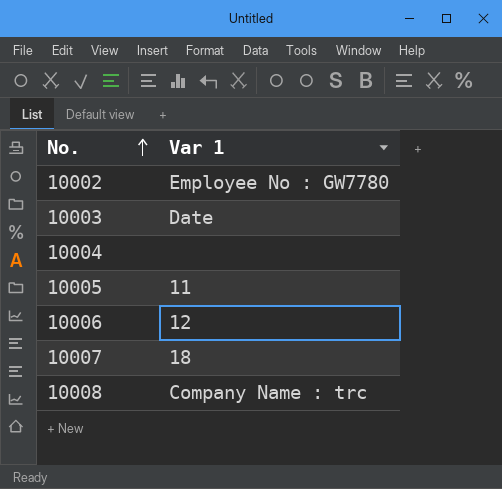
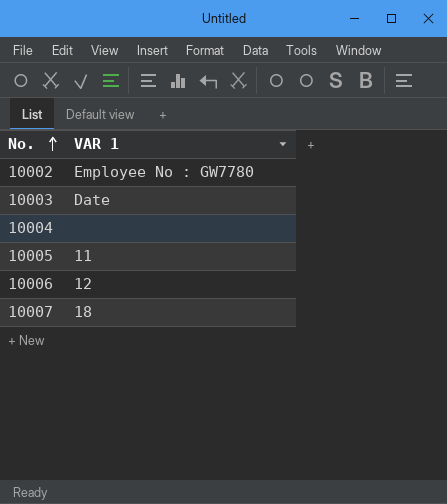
column name: Var 1 -> VAR 1
row 10008: Company Name : trc -> none

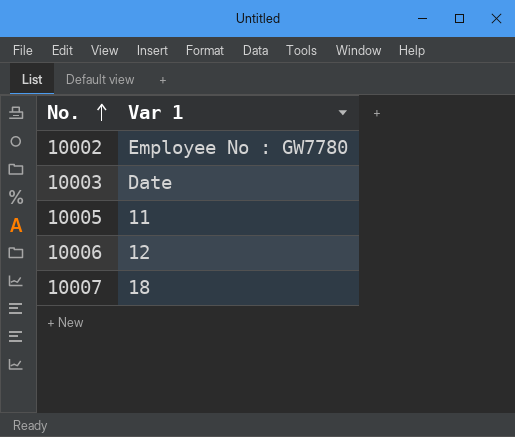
column name: VAR 1 -> Var 1
row 10004: none -> none

